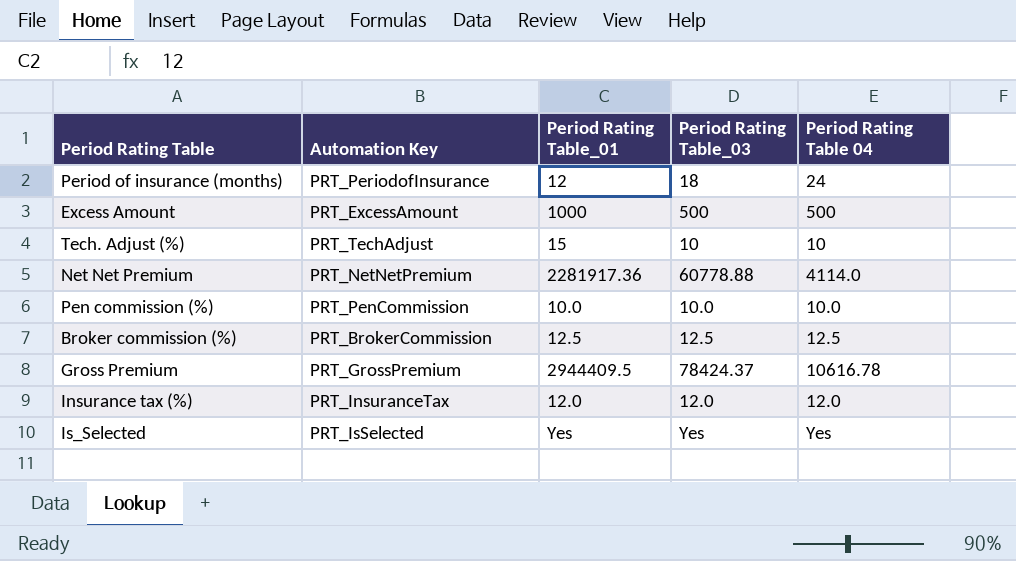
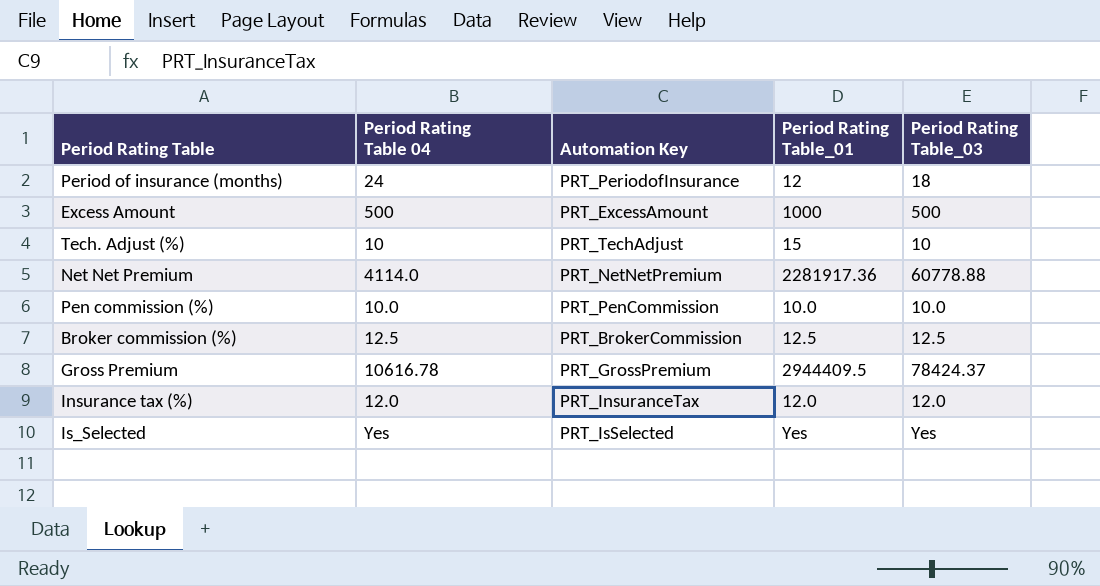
column Period Rating Table 04 | position: 5 -> 2

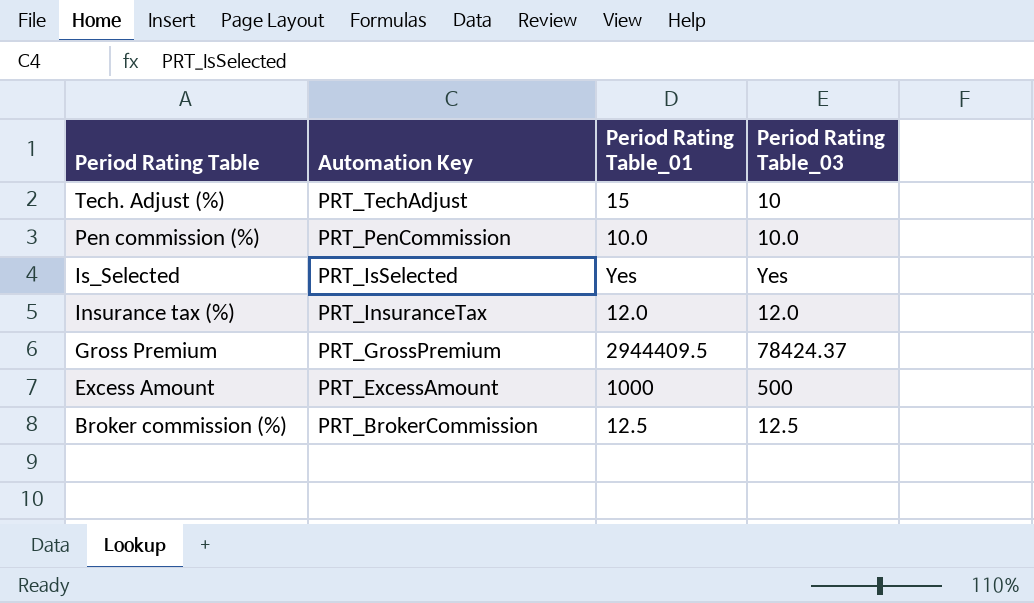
row order: none -> Period Rating Table descending
column Period Rating Table 04 | position: 2 -> none
row Period of insurance (months): 24 | PRT_PeriodofInsurance | 12 | 18 -> none
row Net Net Premium: 4114.0 | PRT_NetNetPremium | 2281917.36 | 60778.88 -> none

